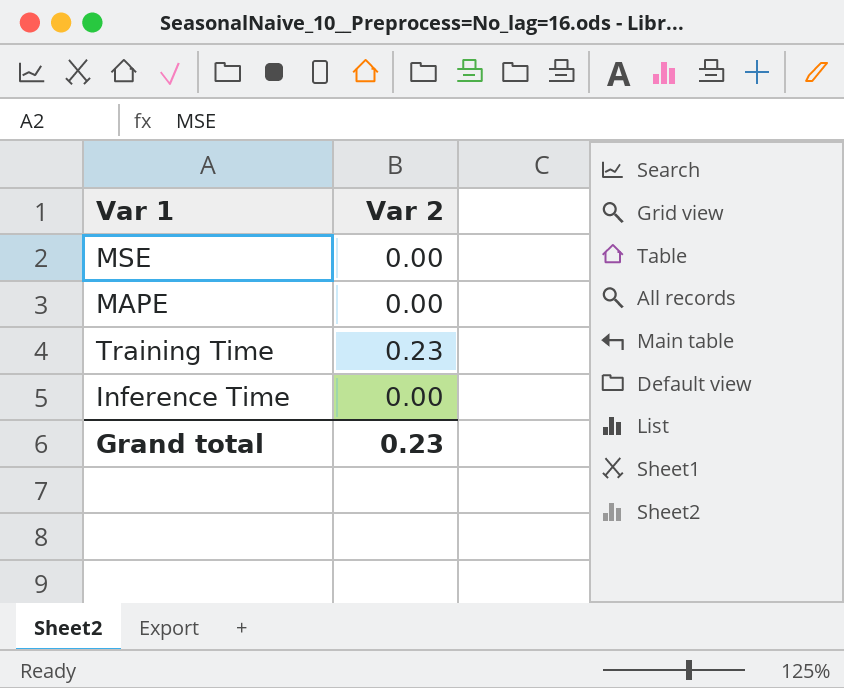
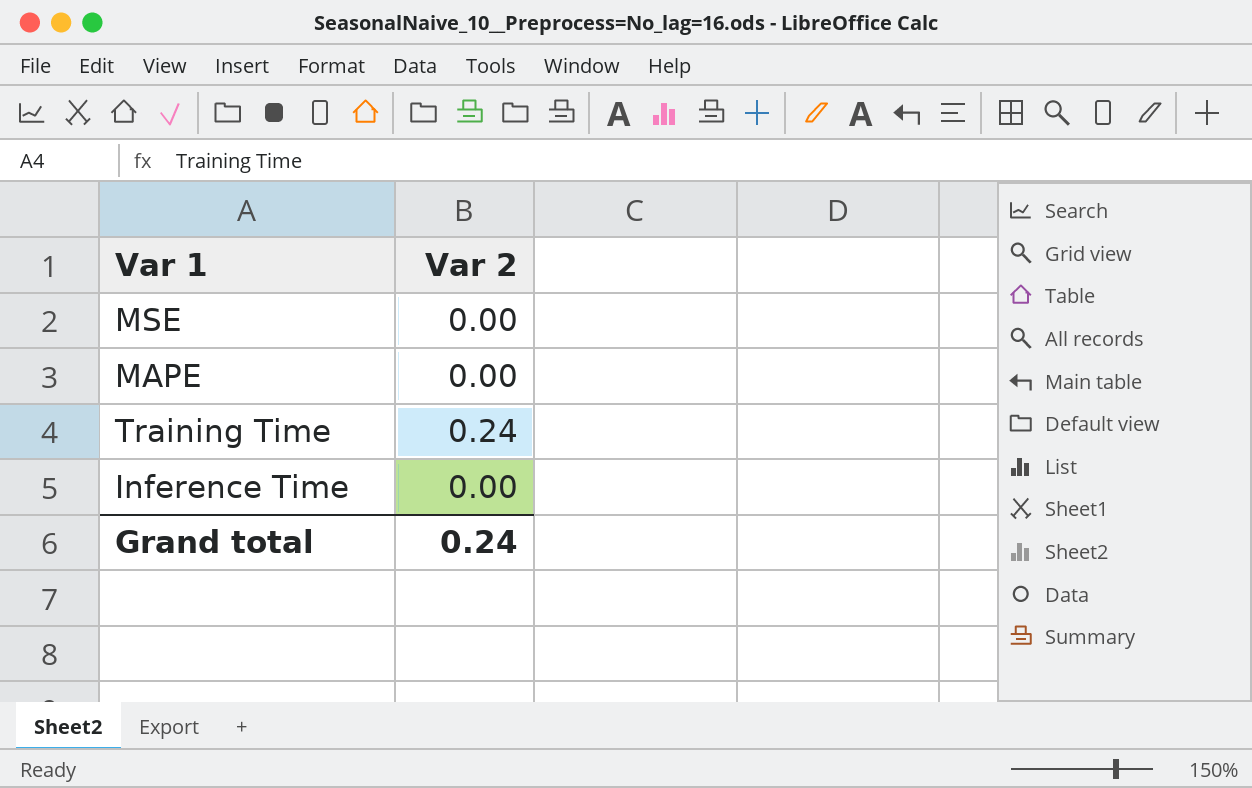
Training Time | Var 2: 0.23 -> 0.24
Grand total | Var 2: 0.23 -> 0.24

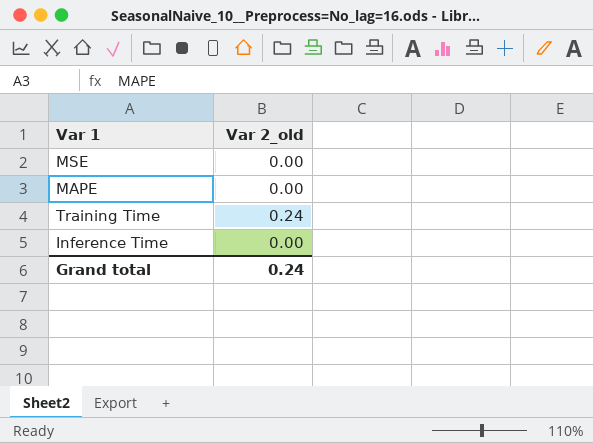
column name: Var 2 -> Var 2_old

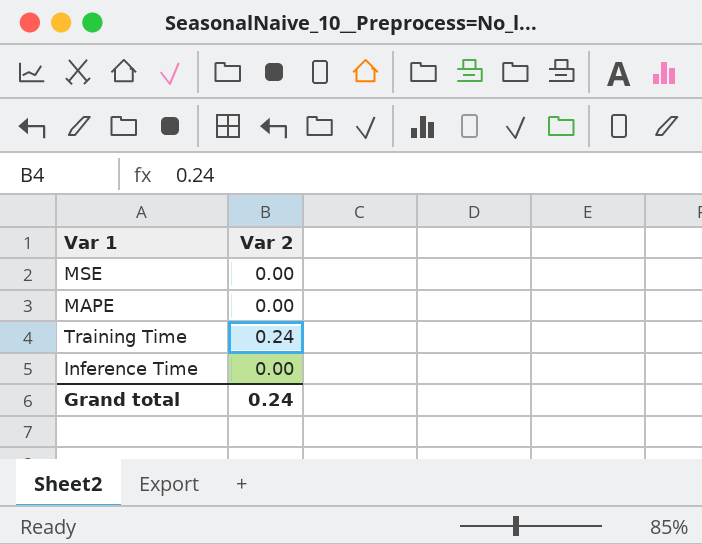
column name: Var 2_old -> Var 2

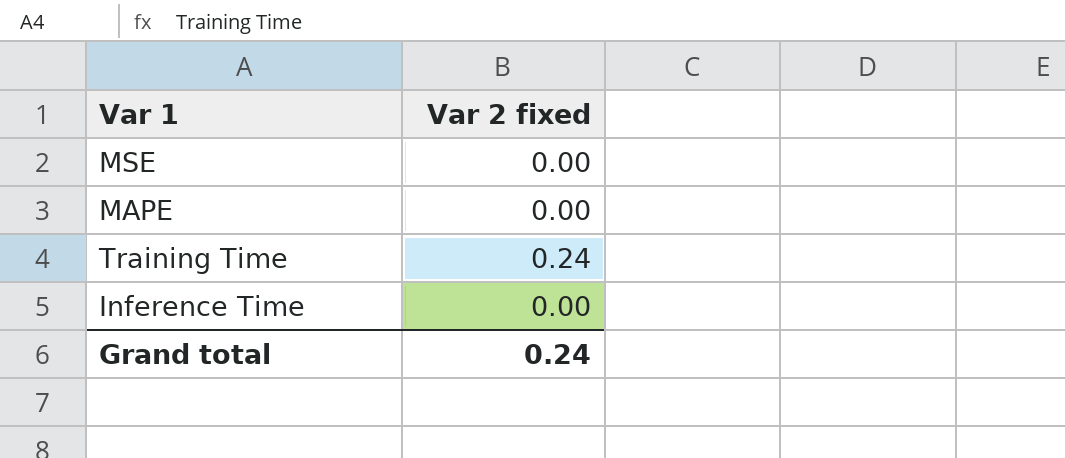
column name: Var 2 -> Var 2 fixed

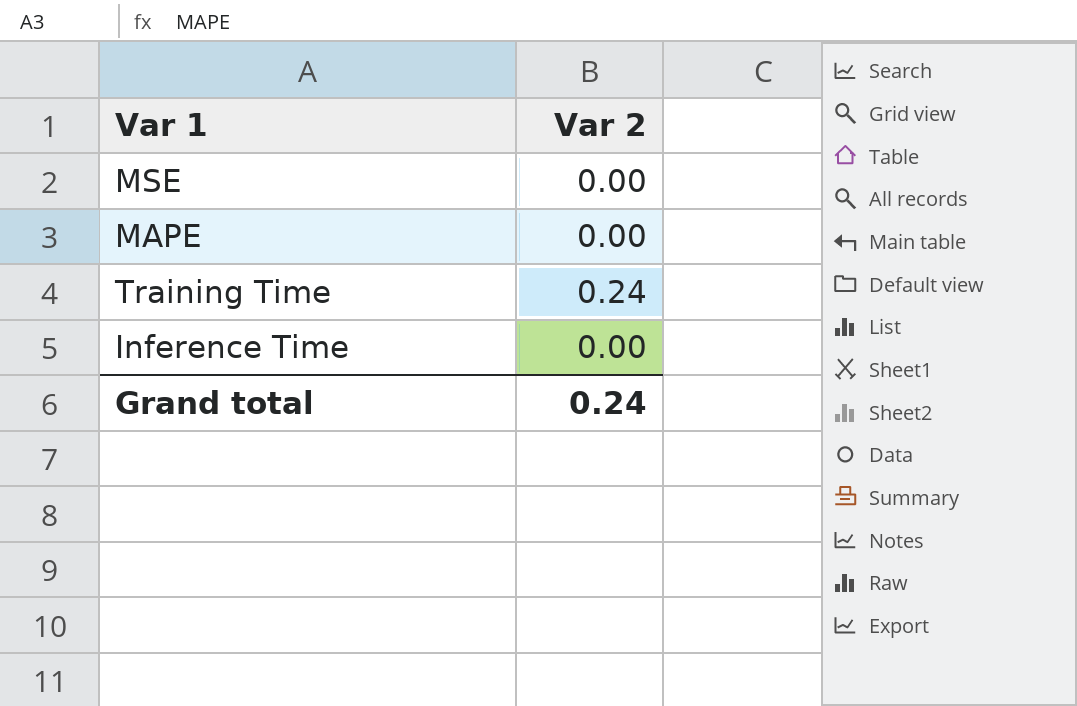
column name: Var 2 fixed -> Var 2

